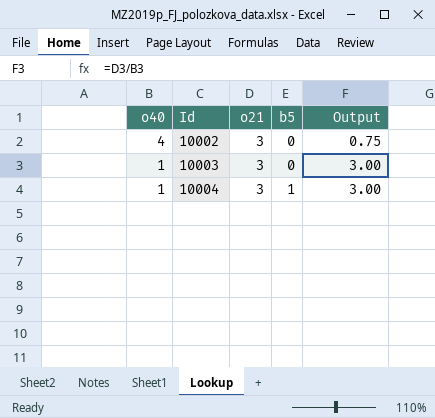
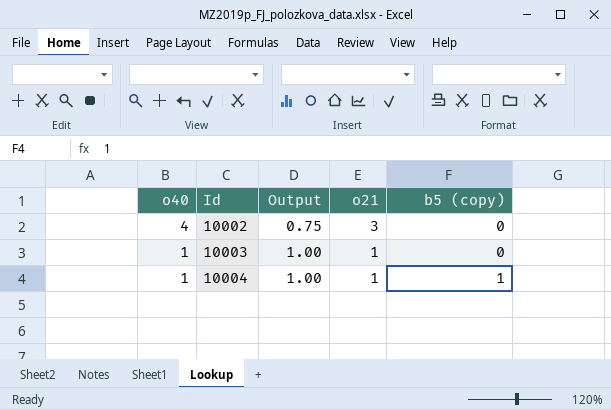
column Output | position: 5 -> 3
column name: b5 -> b5 (copy)
10003 | Output: 3.00 -> 1.00
10003 | o21: 3 -> 1
10004 | Output: 3.00 -> 1.00
10004 | o21: 3 -> 1

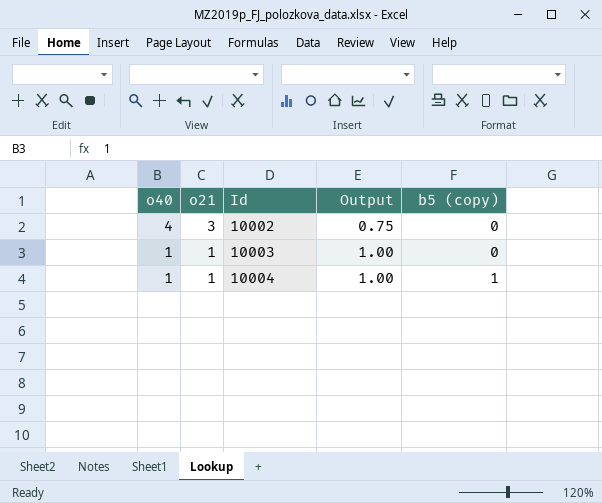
column o21 | position: 4 -> 2

